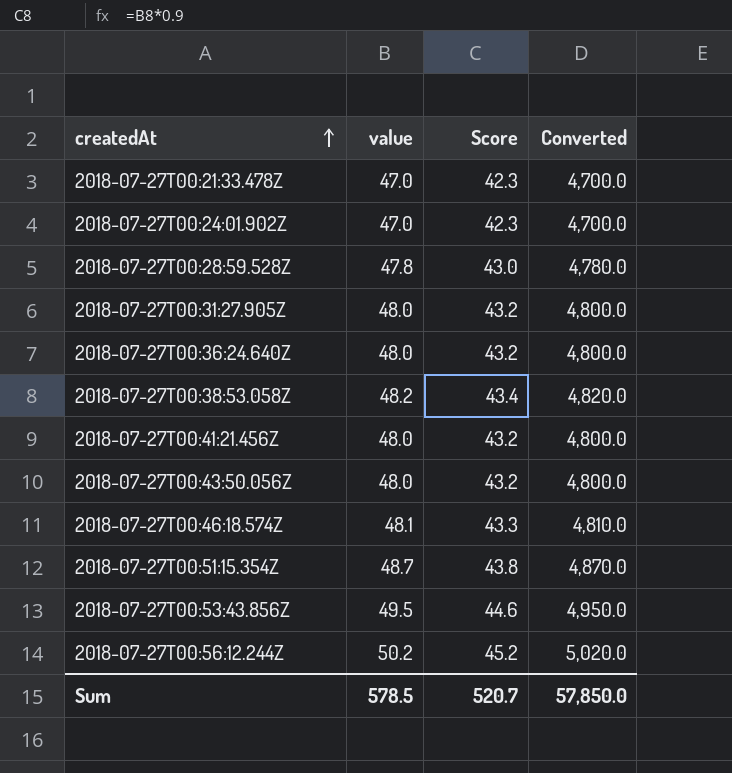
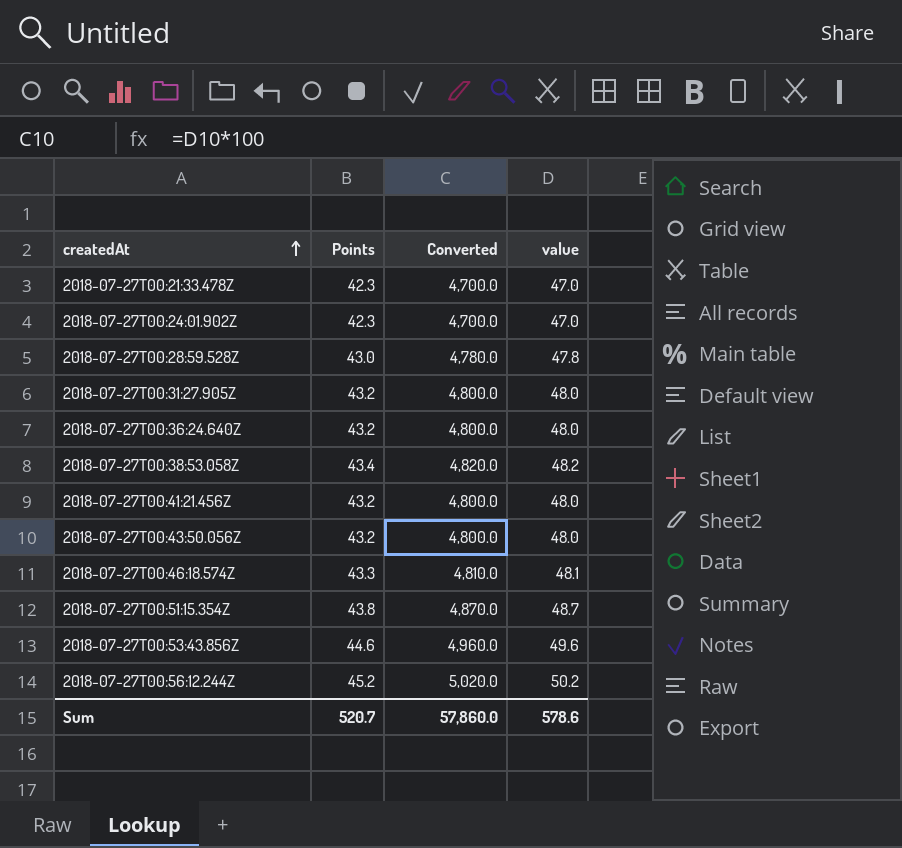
column name: Score -> Points
column value | position: 2 -> 4
2018-07-27T00:53:43.856Z | Converted: 4,950.0 -> 4,960.0
2018-07-27T00:53:43.856Z | value: 49.5 -> 49.6
Sum | Converted: 57,850.0 -> 57,860.0
Sum | value: 578.5 -> 578.6

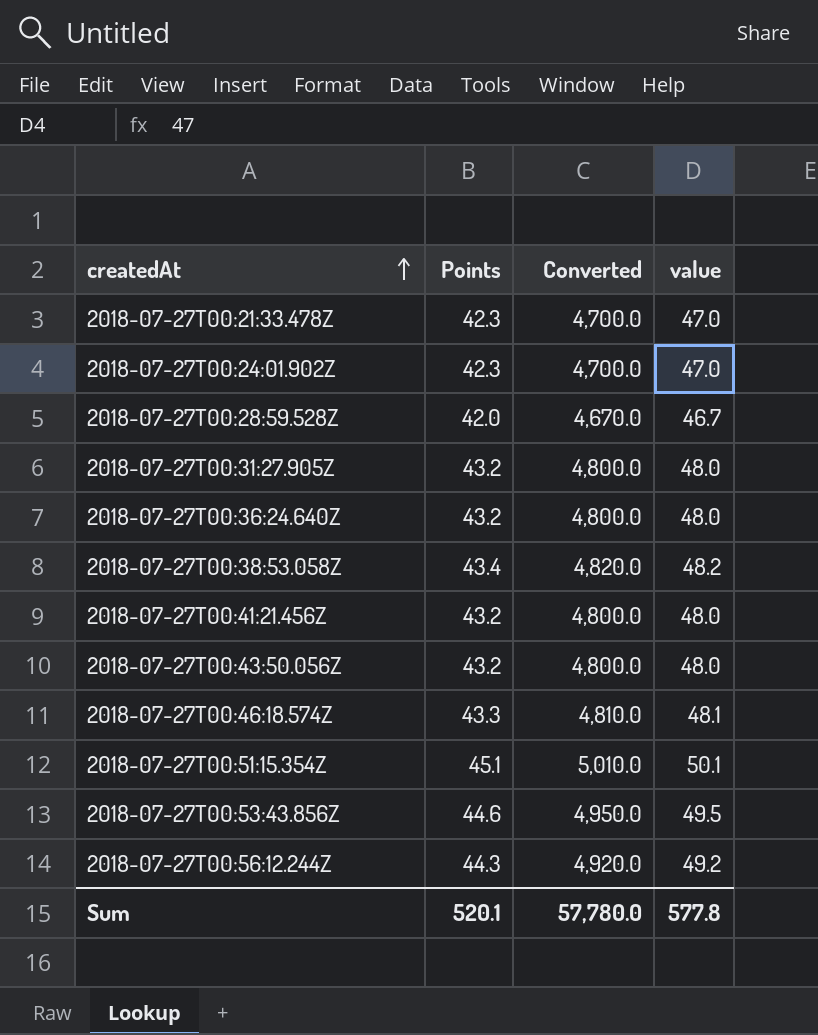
2018-07-27T00:28:59.528Z | Points: 43.0 -> 42.0
2018-07-27T00:28:59.528Z | Converted: 4,780.0 -> 4,670.0
2018-07-27T00:28:59.528Z | value: 47.8 -> 46.7
2018-07-27T00:51:15.354Z | Points: 43.8 -> 45.1
2018-07-27T00:51:15.354Z | Converted: 4,870.0 -> 5,010.0
2018-07-27T00:51:15.354Z | value: 48.7 -> 50.1
2018-07-27T00:53:43.856Z | Converted: 4,960.0 -> 4,950.0
2018-07-27T00:53:43.856Z | value: 49.6 -> 49.5
2018-07-27T00:56:12.244Z | Points: 45.2 -> 44.3
2018-07-27T00:56:12.244Z | Converted: 5,020.0 -> 4,920.0
2018-07-27T00:56:12.244Z | value: 50.2 -> 49.2
Sum | Points: 520.7 -> 520.1
Sum | Converted: 57,860.0 -> 57,780.0
Sum | value: 578.6 -> 577.8

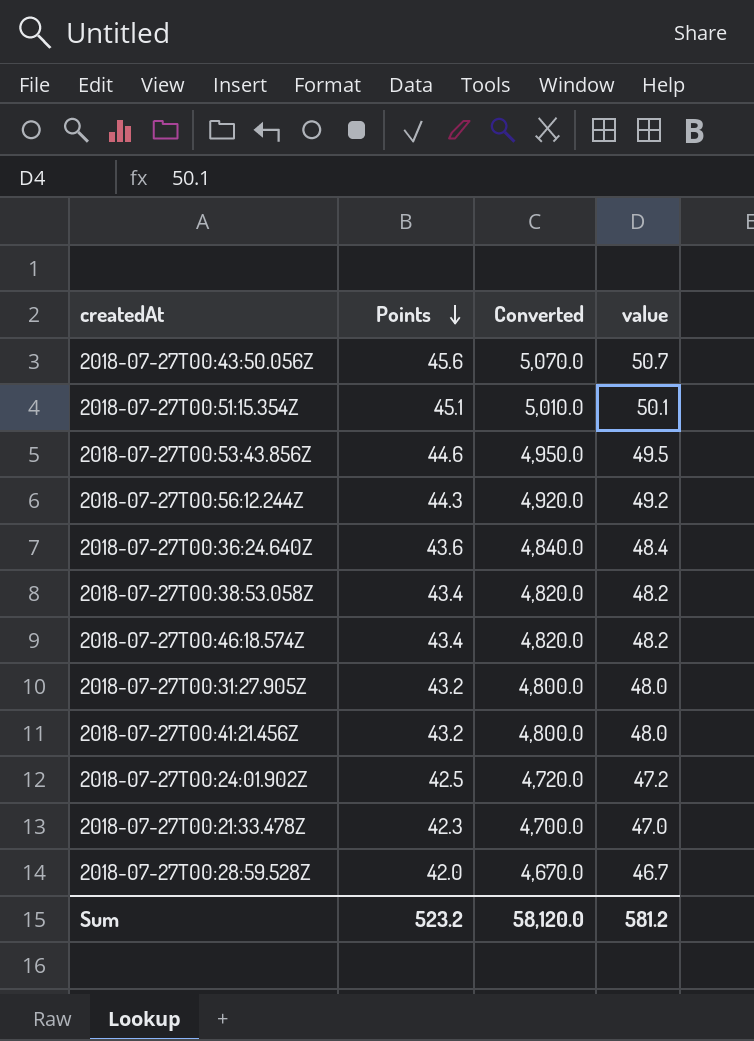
row order: createdAt ascending -> Points descending
2018-07-27T00:43:50.056Z | Points: 43.2 -> 45.6
2018-07-27T00:43:50.056Z | Converted: 4,800.0 -> 5,070.0
2018-07-27T00:43:50.056Z | value: 48.0 -> 50.7
2018-07-27T00:36:24.640Z | Points: 43.2 -> 43.6
2018-07-27T00:36:24.640Z | Converted: 4,800.0 -> 4,840.0
2018-07-27T00:36:24.640Z | value: 48.0 -> 48.4
2018-07-27T00:46:18.574Z | Points: 43.3 -> 43.4
2018-07-27T00:46:18.574Z | Converted: 4,810.0 -> 4,820.0
2018-07-27T00:46:18.574Z | value: 48.1 -> 48.2
2018-07-27T00:24:01.902Z | Points: 42.3 -> 42.5
2018-07-27T00:24:01.902Z | Converted: 4,700.0 -> 4,720.0
2018-07-27T00:24:01.902Z | value: 47.0 -> 47.2
Sum | Points: 520.1 -> 523.2
Sum | Converted: 57,780.0 -> 58,120.0
Sum | value: 577.8 -> 581.2

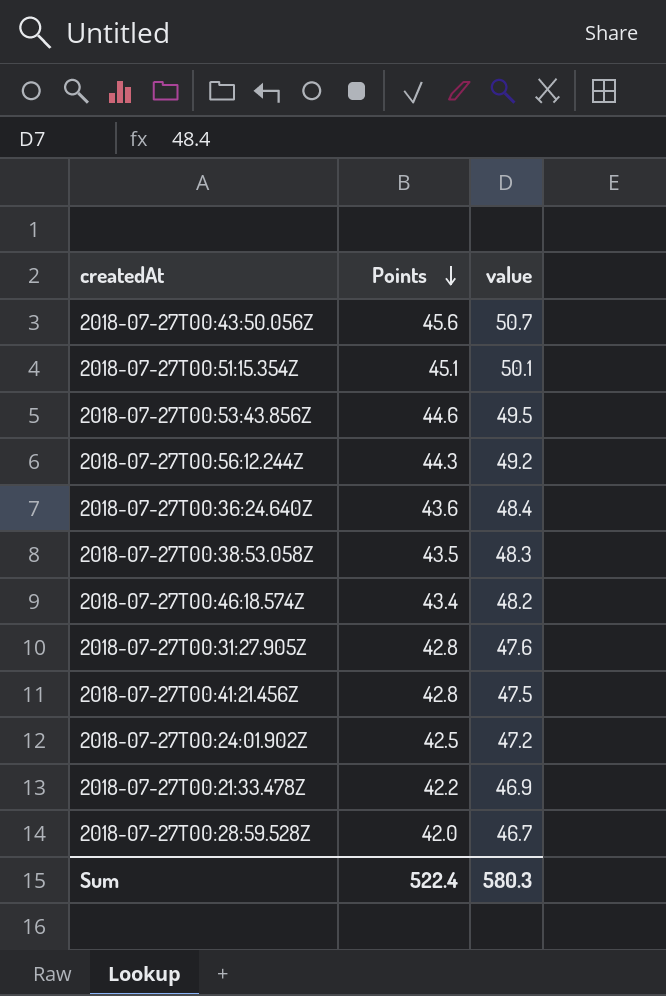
column Converted | formula: [value] * 100 -> none
2018-07-27T00:38:53.058Z | Points: 43.4 -> 43.5
2018-07-27T00:38:53.058Z | value: 48.2 -> 48.3
2018-07-27T00:31:27.905Z | Points: 43.2 -> 42.8
2018-07-27T00:31:27.905Z | value: 48.0 -> 47.6
2018-07-27T00:41:21.456Z | Points: 43.2 -> 42.8
2018-07-27T00:41:21.456Z | value: 48.0 -> 47.5
2018-07-27T00:21:33.478Z | Points: 42.3 -> 42.2
2018-07-27T00:21:33.478Z | value: 47.0 -> 46.9
Sum | Points: 523.2 -> 522.4
Sum | value: 581.2 -> 580.3

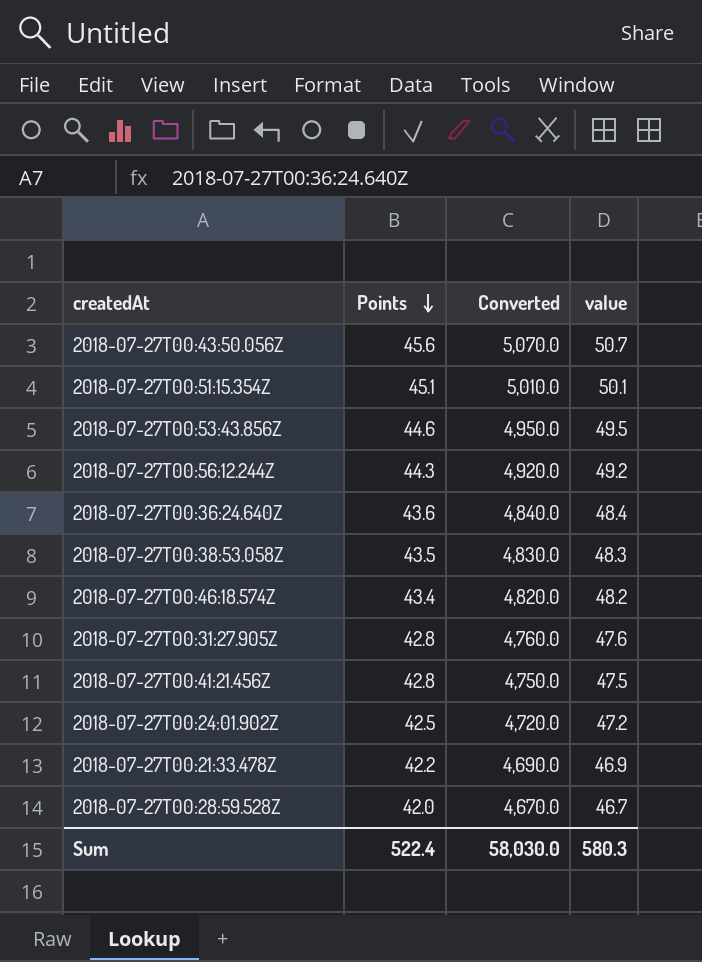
column Converted | formula: none -> [value] * 100

